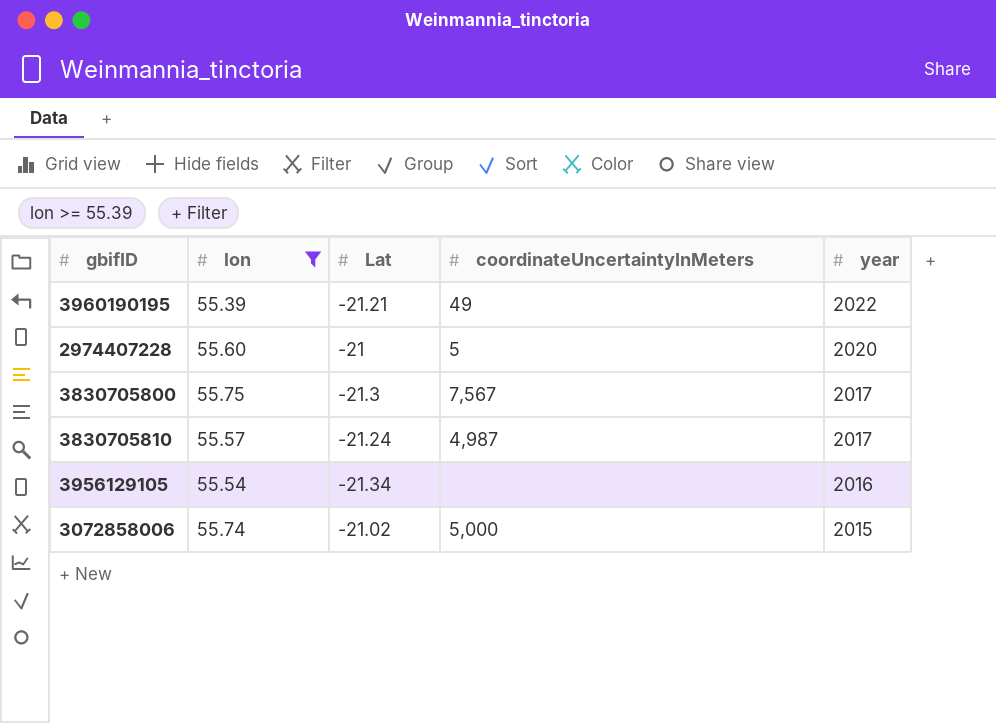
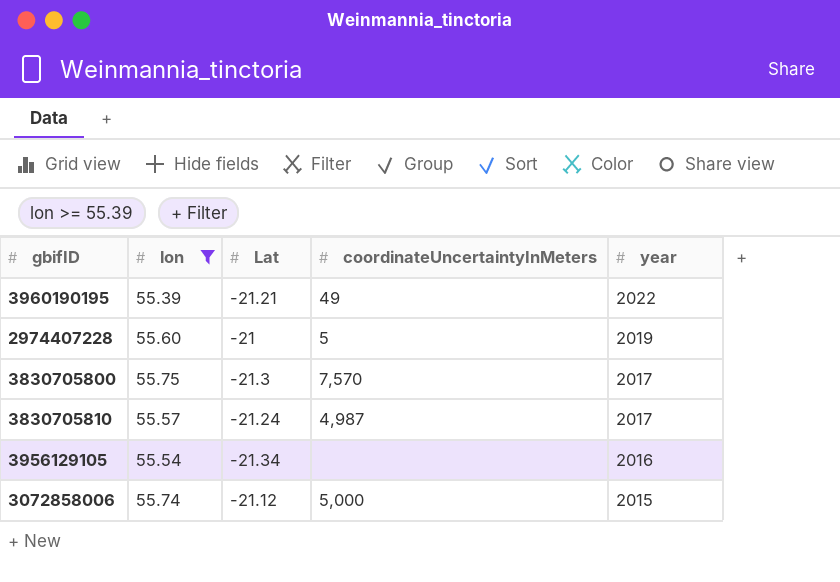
2974407228 | year: 2020 -> 2019
3830705800 | coordinateUncertaintyInMeters: 7,567 -> 7,570
3072858006 | Lat: -21.02 -> -21.12

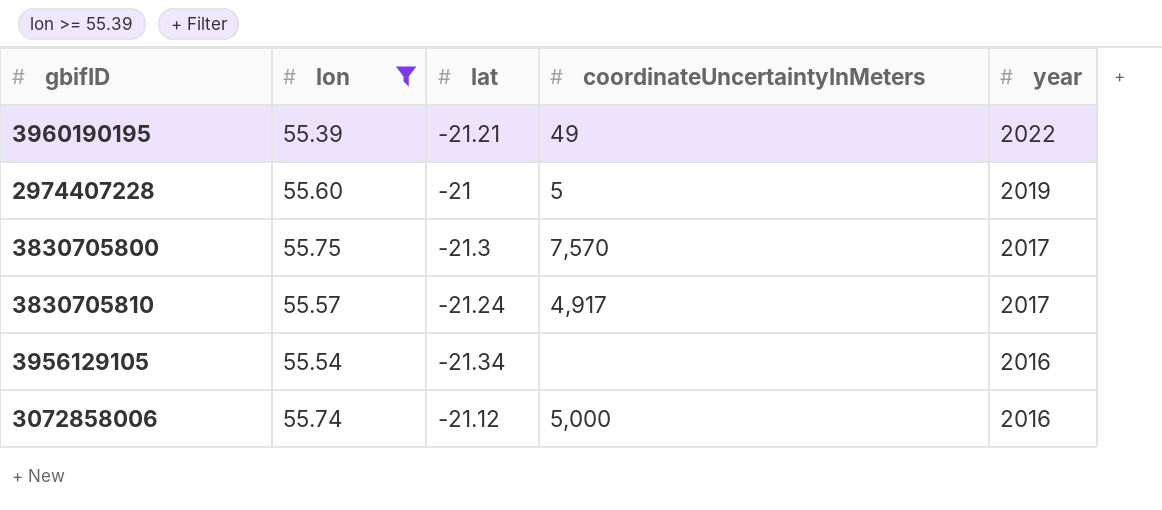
column name: Lat -> lat
3830705810 | coordinateUncertaintyInMeters: 4,987 -> 4,917
3072858006 | year: 2015 -> 2016

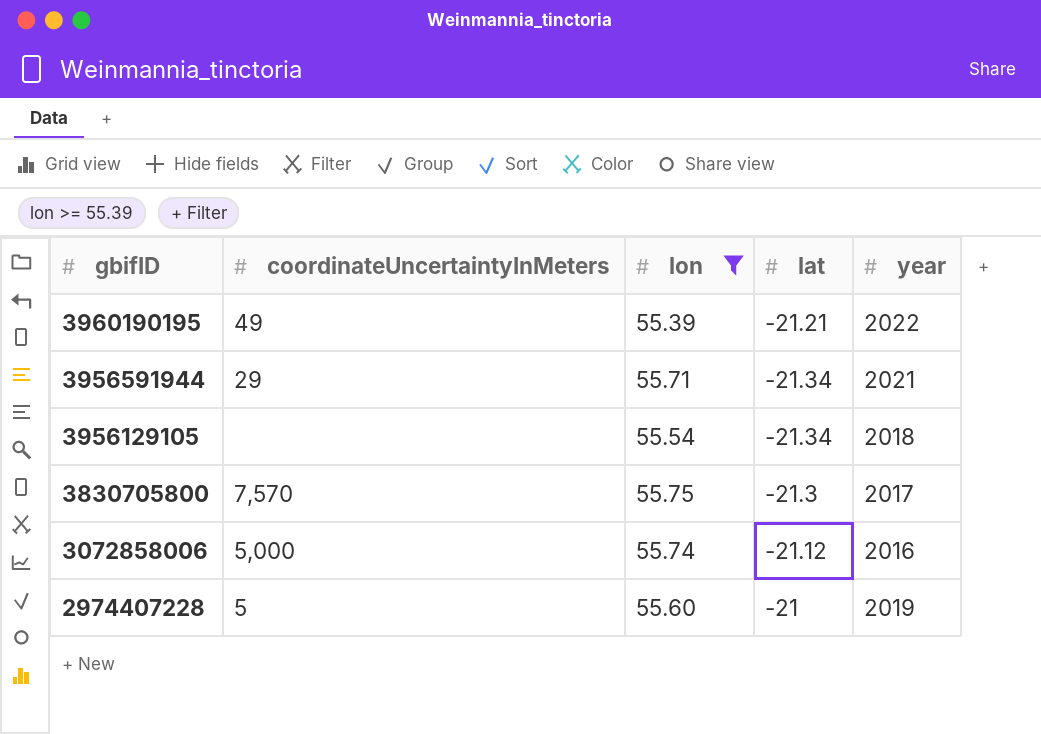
row order: year descending -> gbifID descending
column coordinateUncertaintyInMeters | position: 4 -> 2
row 3830705810: 55.57 | -21.24 | 4,917 | 2017 -> none
row 3956591944: none -> 29 | 55.71 | -21.34 | 2021
3956129105 | year: 2016 -> 2018

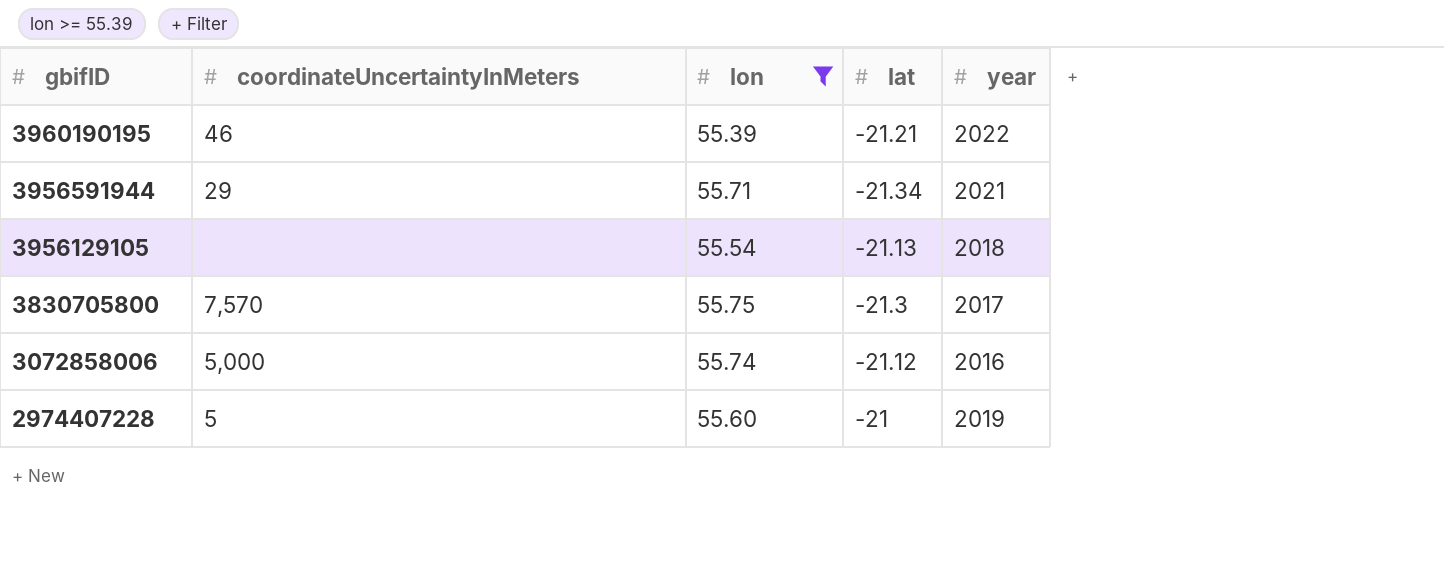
3960190195 | coordinateUncertaintyInMeters: 49 -> 46
3956129105 | lat: -21.34 -> -21.13

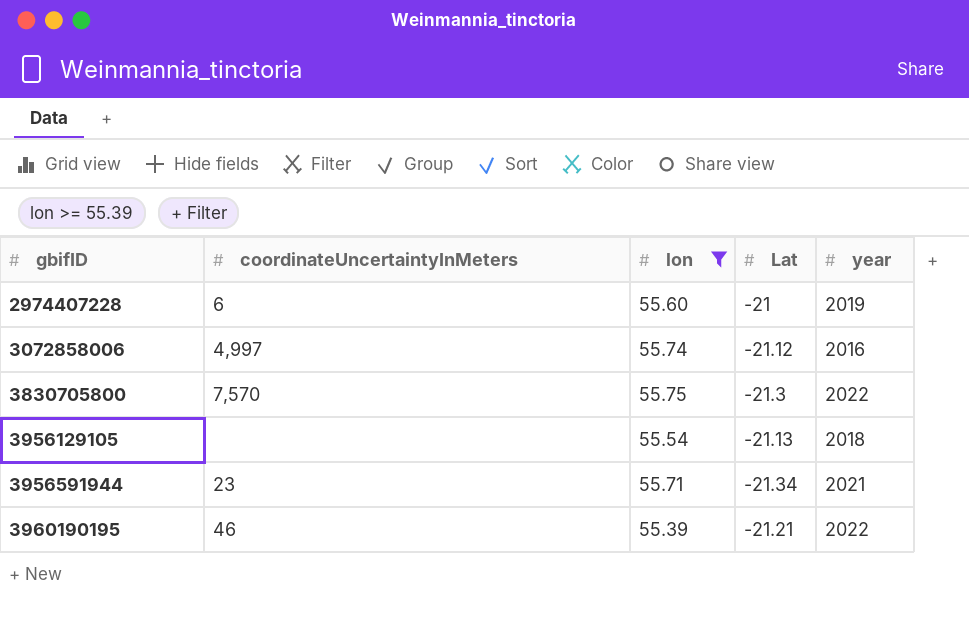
row order: gbifID descending -> gbifID ascending
column name: lat -> Lat
2974407228 | coordinateUncertaintyInMeters: 5 -> 6
3072858006 | coordinateUncertaintyInMeters: 5,000 -> 4,997
3830705800 | year: 2017 -> 2022
3956591944 | coordinateUncertaintyInMeters: 29 -> 23

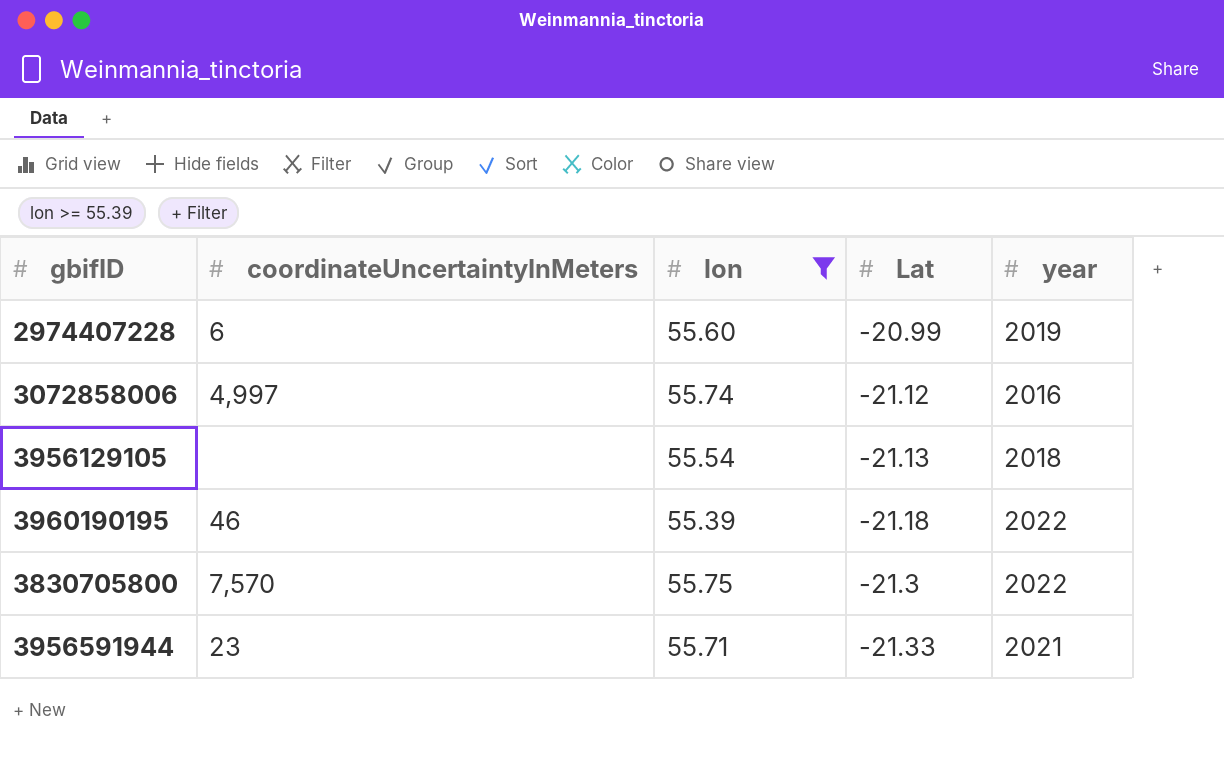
row order: gbifID ascending -> Lat descending
2974407228 | Lat: -21 -> -20.99
3960190195 | Lat: -21.21 -> -21.18
3956591944 | Lat: -21.34 -> -21.33

